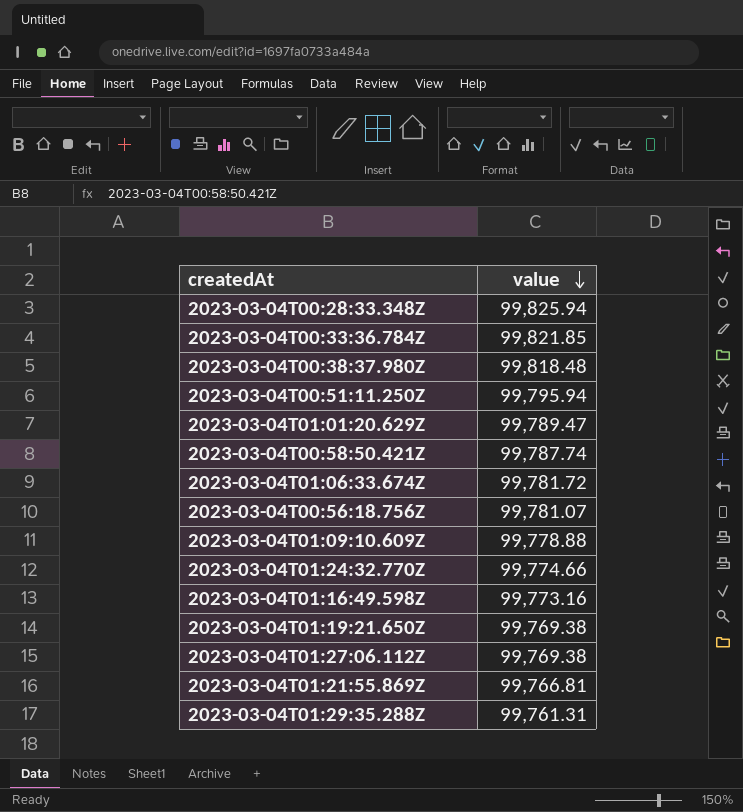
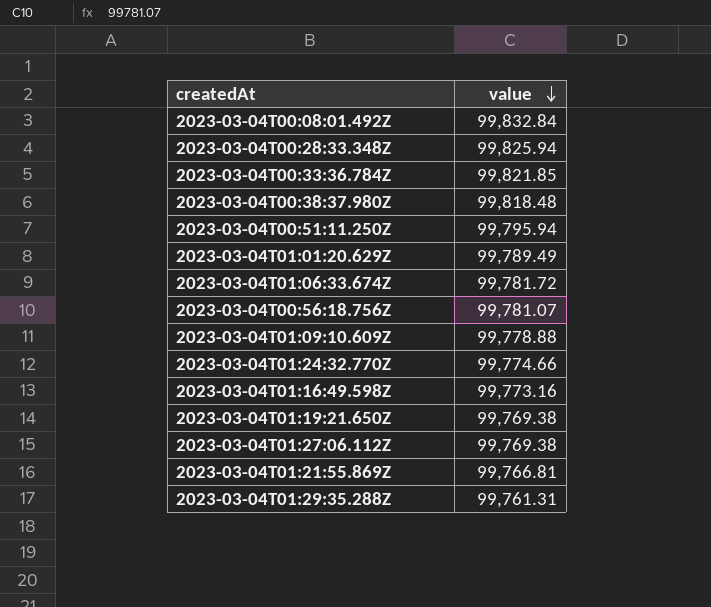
row 2023-03-04T00:58:50.421Z: 99,787.74 -> none
row 2023-03-04T00:08:01.492Z: none -> 99,832.84
2023-03-04T01:01:20.629Z | value: 99,789.47 -> 99,789.49

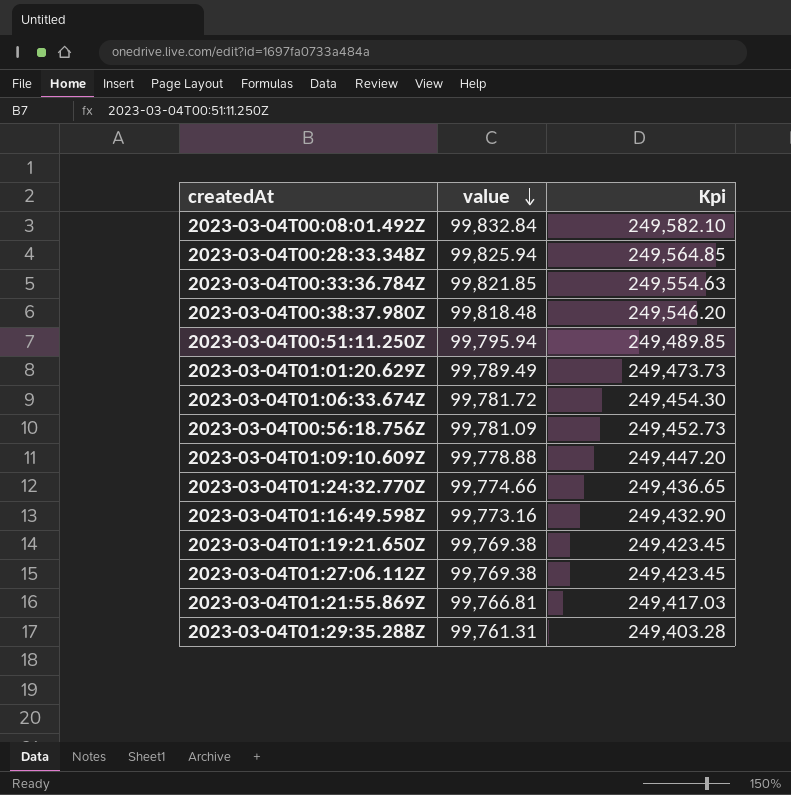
column Kpi | formula: none -> [value] * 2.5
2023-03-04T00:56:18.756Z | value: 99,781.07 -> 99,781.09

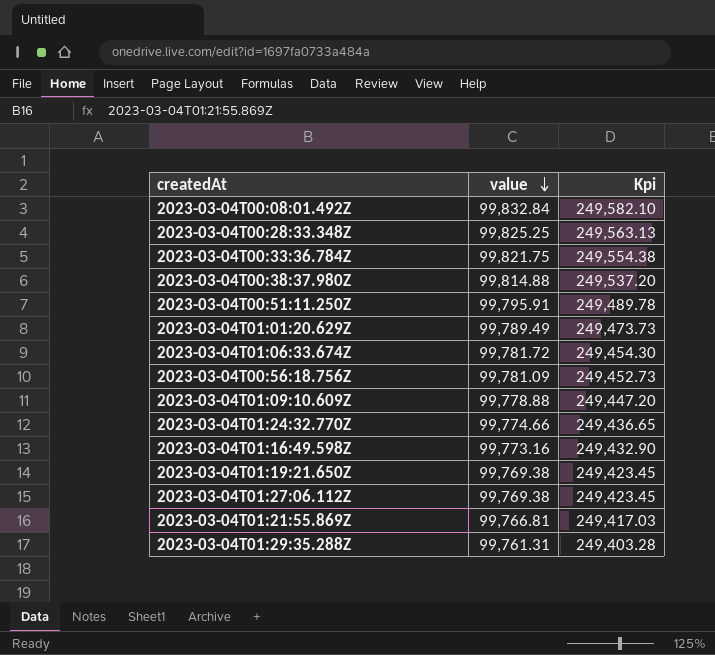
2023-03-04T00:28:33.348Z | value: 99,825.94 -> 99,825.25
2023-03-04T00:28:33.348Z | Kpi: 249,564.85 -> 249,563.13
2023-03-04T00:33:36.784Z | value: 99,821.85 -> 99,821.75
2023-03-04T00:33:36.784Z | Kpi: 249,554.63 -> 249,554.38
2023-03-04T00:38:37.980Z | value: 99,818.48 -> 99,814.88
2023-03-04T00:38:37.980Z | Kpi: 249,546.20 -> 249,537.20
2023-03-04T00:51:11.250Z | value: 99,795.94 -> 99,795.91
2023-03-04T00:51:11.250Z | Kpi: 249,489.85 -> 249,489.78

